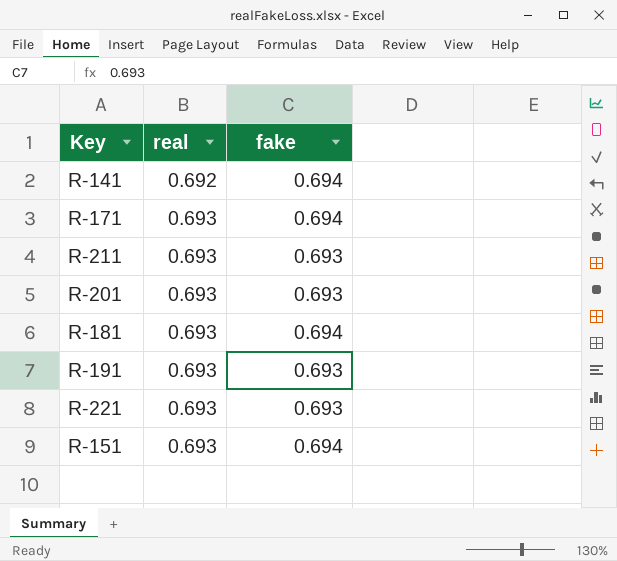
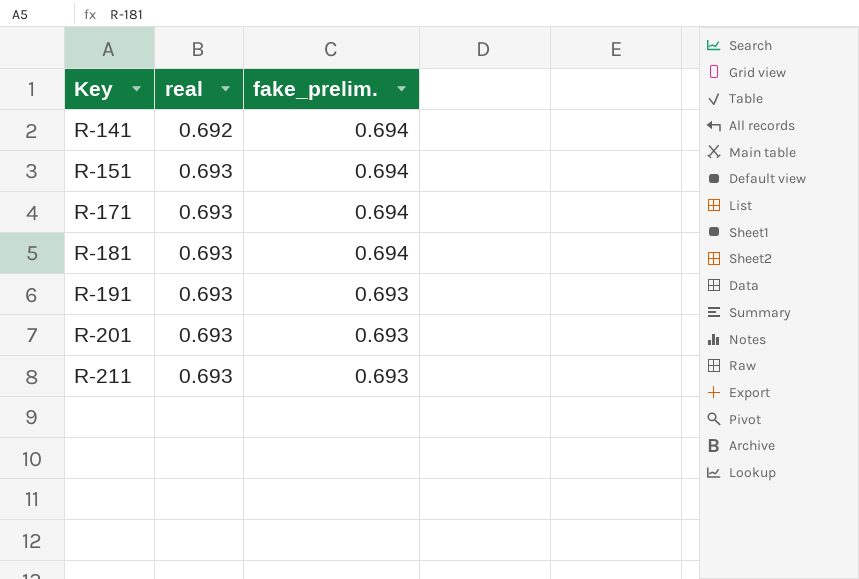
row order: real ascending -> Key ascending
column name: fake -> fake_prelim.
row R-221: 0.693 | 0.693 -> none

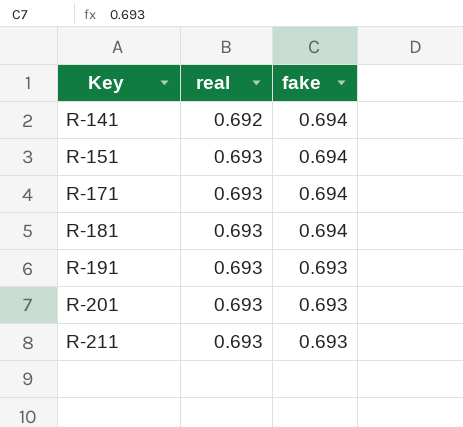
column name: fake_prelim. -> fake

